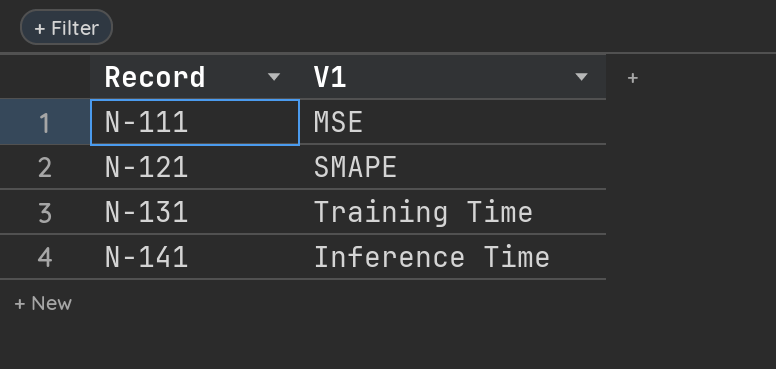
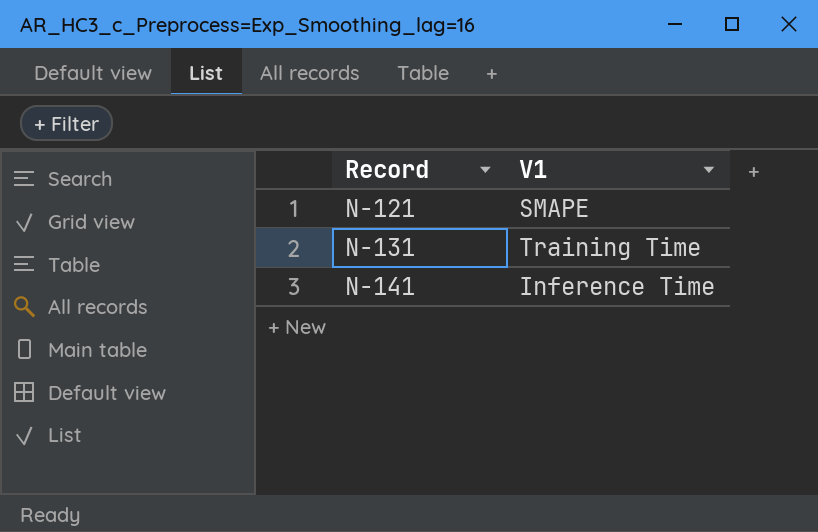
row N-111: MSE -> none

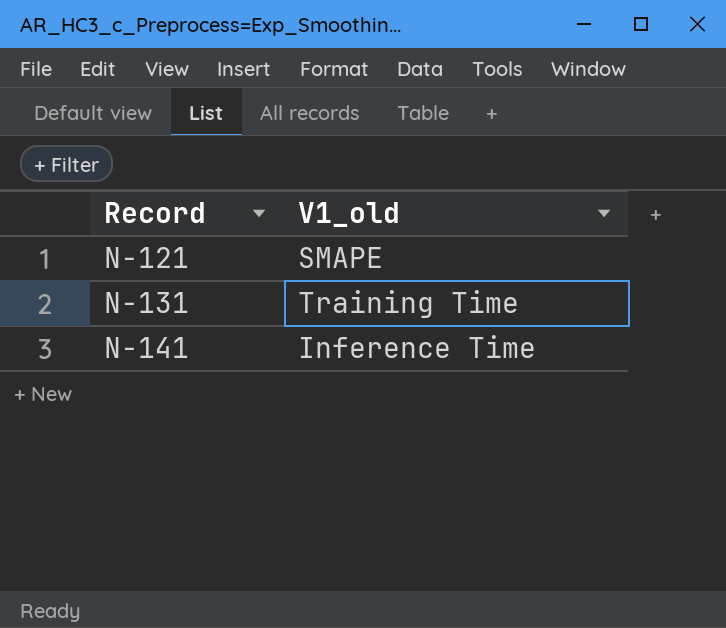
column name: V1 -> V1_old

